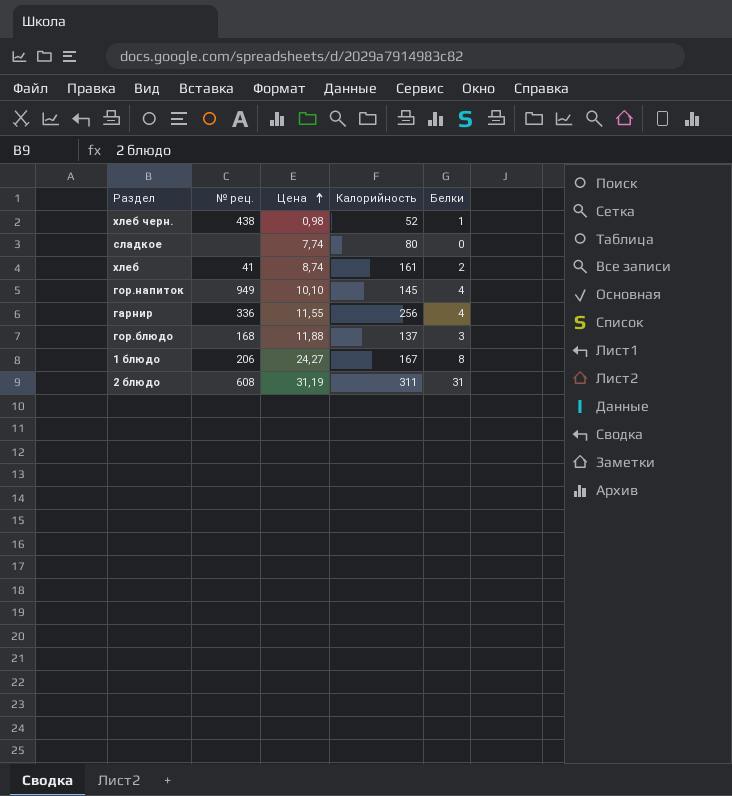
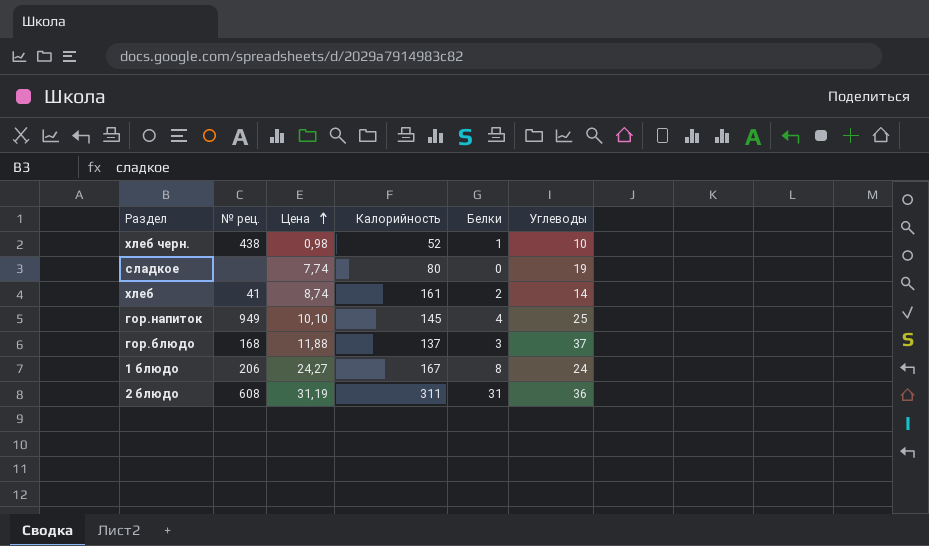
column Углеводы | position: none -> 6
row гарнир: 336 | 11,55 | 256 | 4 -> none

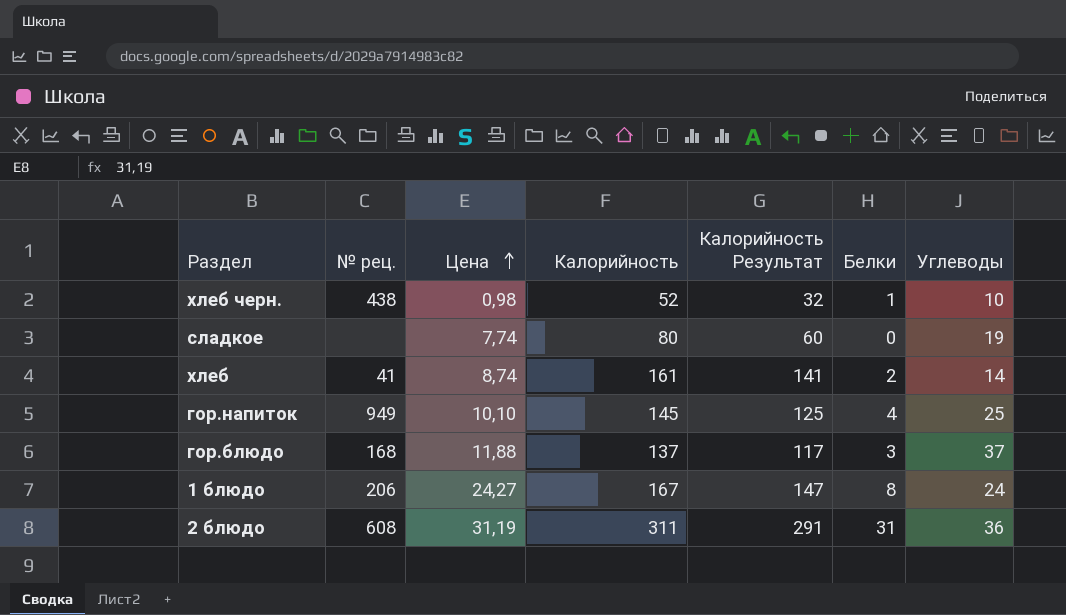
column Калорийность Результат | formula: none -> [Калорийность] - 20

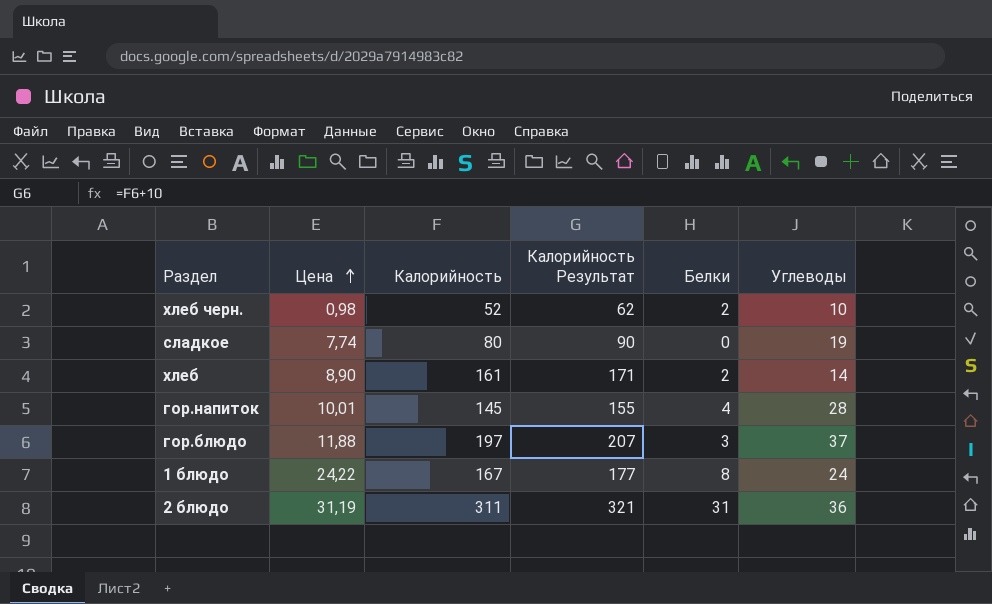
column № рец. | position: 2 -> none
column Калорийность Результат | formula: [Калорийность] - 20 -> [Калорийность] + 10
хлеб черн. | Белки: 1 -> 2
хлеб | Цена: 8,74 -> 8,90
гор.напиток | Цена: 10,10 -> 10,01
гор.напиток | Углеводы: 25 -> 28
гор.блюдо | Калорийность: 137 -> 197
1 блюдо | Цена: 24,27 -> 24,22

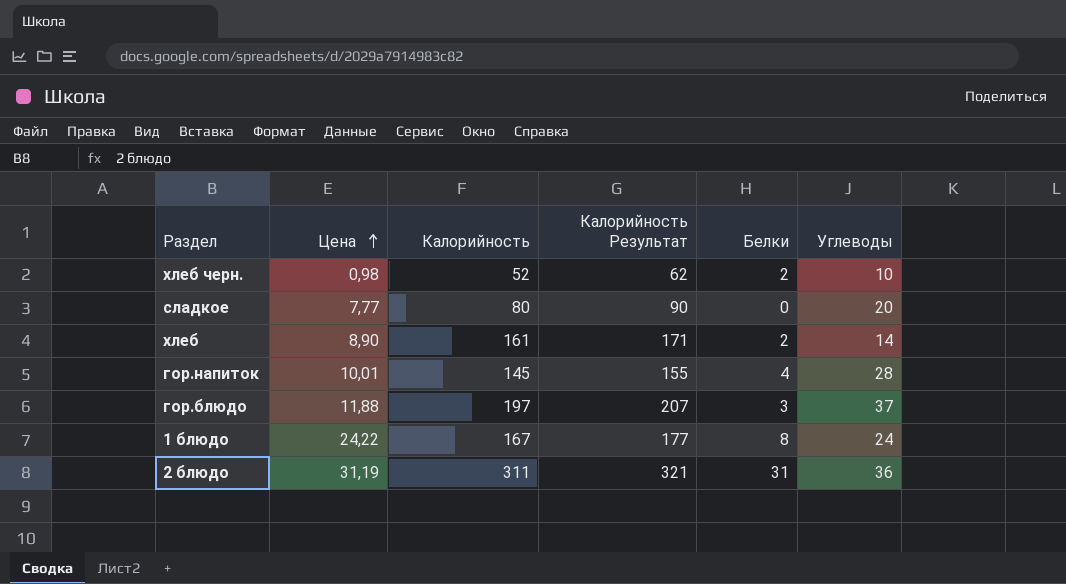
сладкое | Цена: 7,74 -> 7,77
сладкое | Углеводы: 19 -> 20

